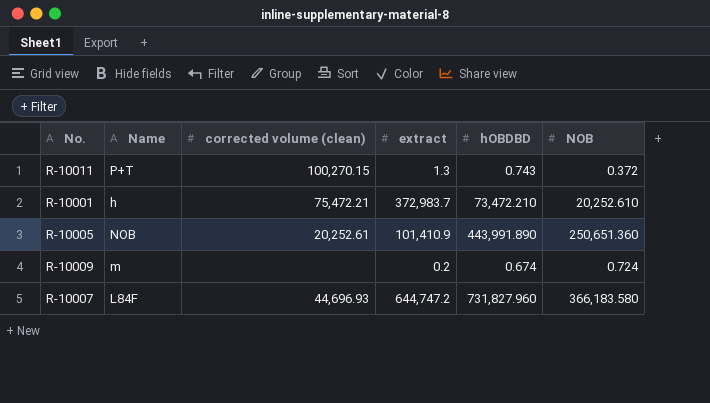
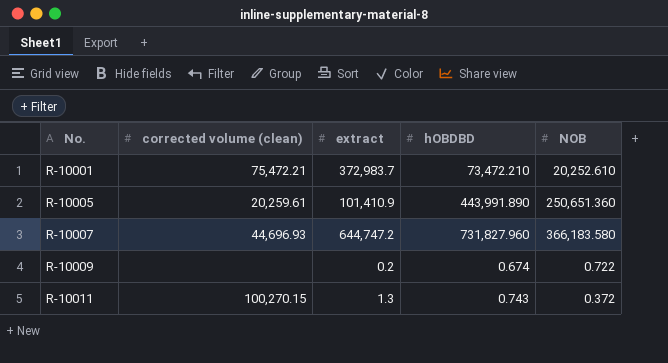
row order: none -> No. ascending
column Name | position: 2 -> none
R-10005 | corrected volume (clean): 20,252.61 -> 20,259.61
R-10009 | NOB: 0.724 -> 0.722

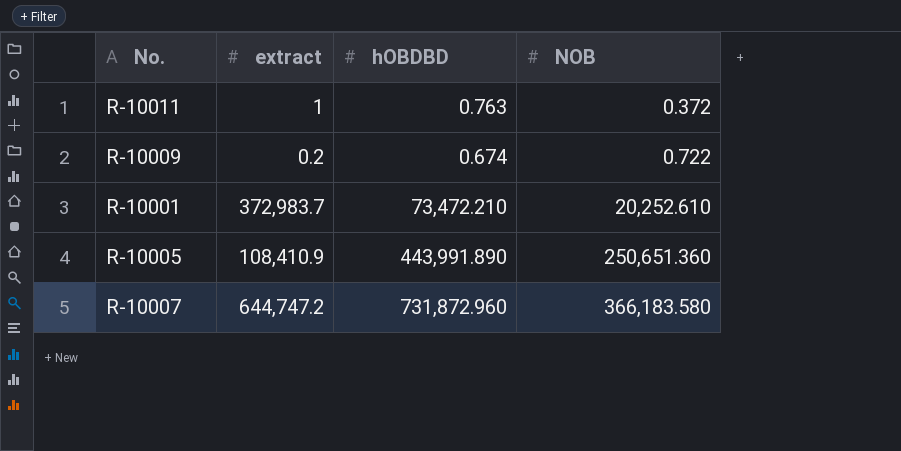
row order: No. ascending -> NOB ascending
column corrected volume (clean) | position: 2 -> none
R-10011 | extract: 1.3 -> 1
R-10011 | hOBDBD: 0.743 -> 0.763
R-10005 | extract: 101,410.9 -> 108,410.9
R-10007 | hOBDBD: 731,827.960 -> 731,872.960

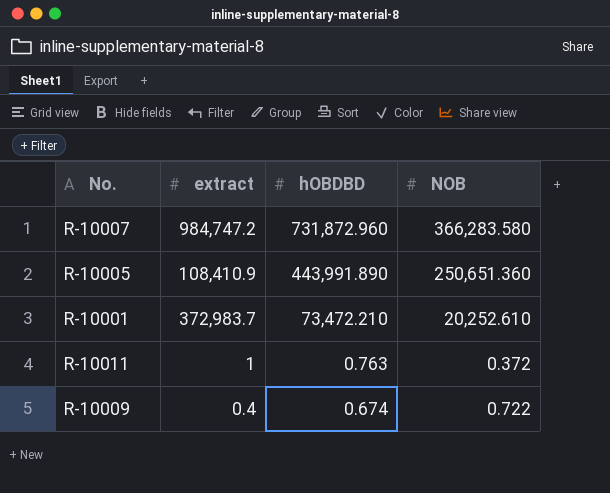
row order: NOB ascending -> hOBDBD descending
R-10007 | extract: 644,747.2 -> 984,747.2
R-10007 | NOB: 366,183.580 -> 366,283.580
R-10009 | extract: 0.2 -> 0.4

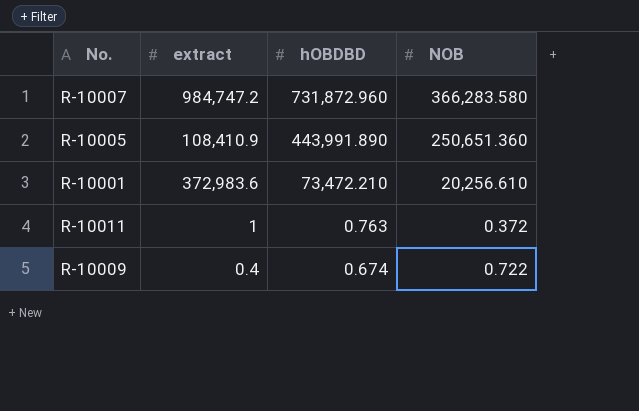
R-10001 | extract: 372,983.7 -> 372,983.6
R-10001 | NOB: 20,252.610 -> 20,256.610

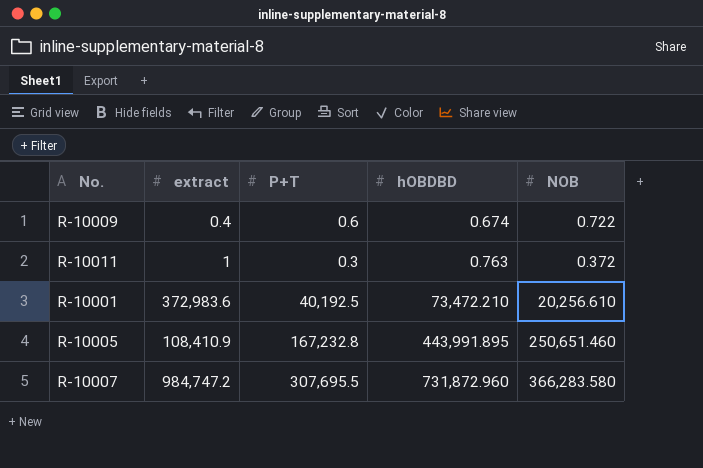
row order: hOBDBD descending -> hOBDBD ascending
column P+T | position: none -> 3
R-10005 | hOBDBD: 443,991.890 -> 443,991.895
R-10005 | NOB: 250,651.360 -> 250,651.460

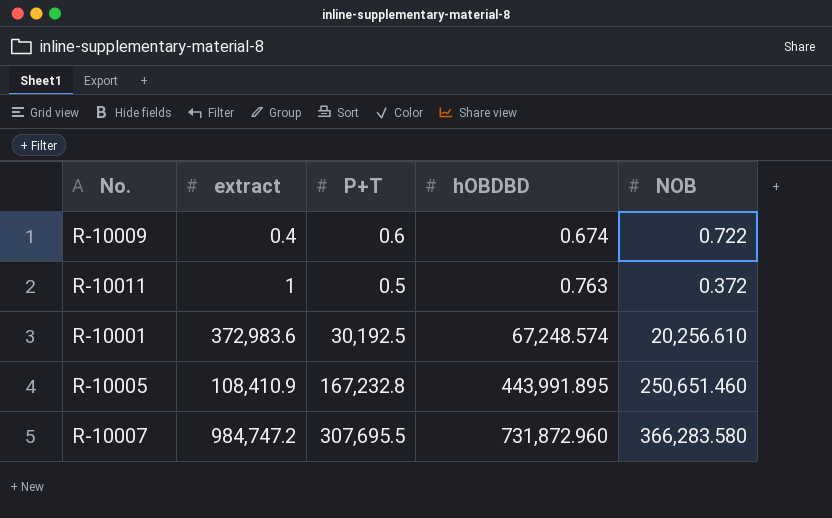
R-10011 | P+T: 0.3 -> 0.5
R-10001 | P+T: 40,192.5 -> 30,192.5
R-10001 | hOBDBD: 73,472.210 -> 67,248.574

